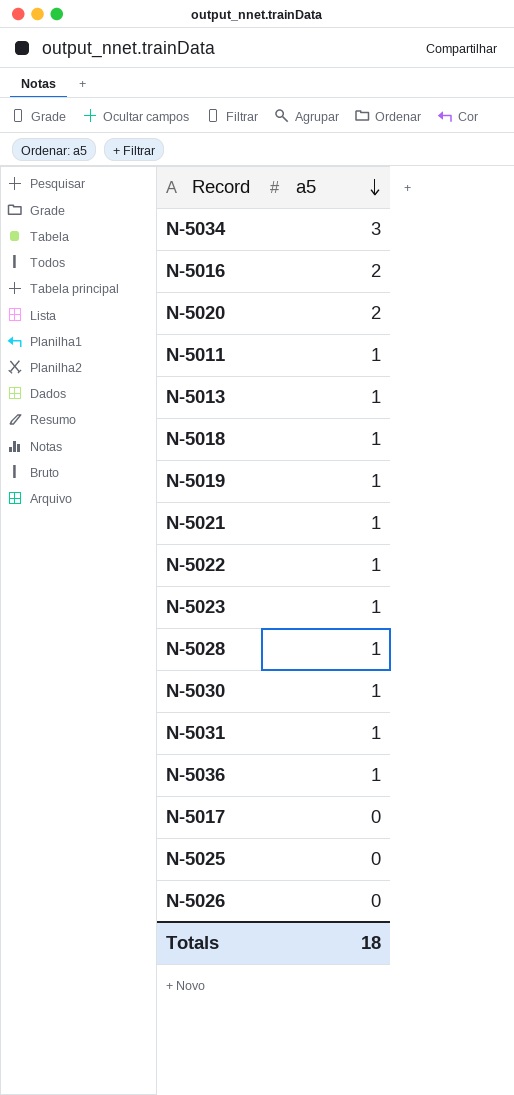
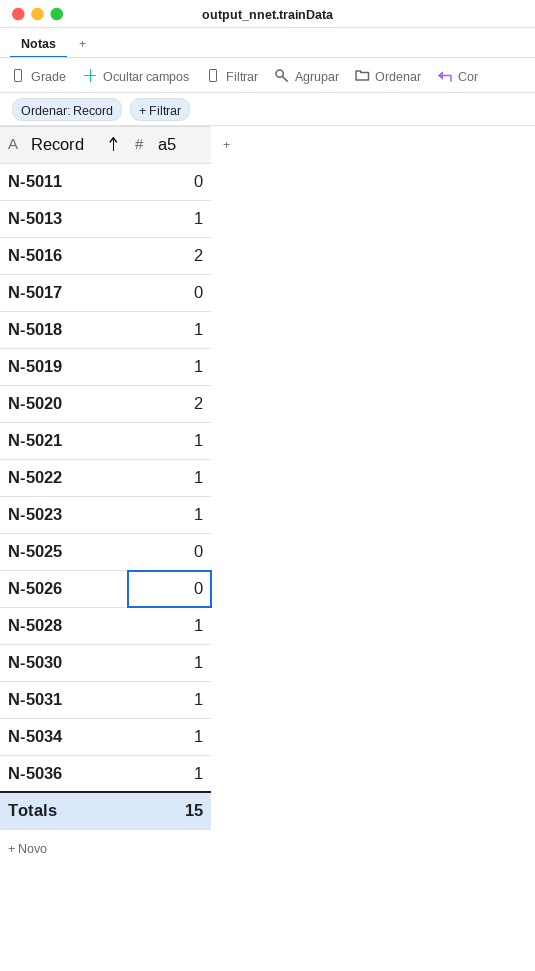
row order: a5 descending -> Record ascending
N-5011 | a5: 1 -> 0
N-5034 | a5: 3 -> 1
Totals | a5: 18 -> 15

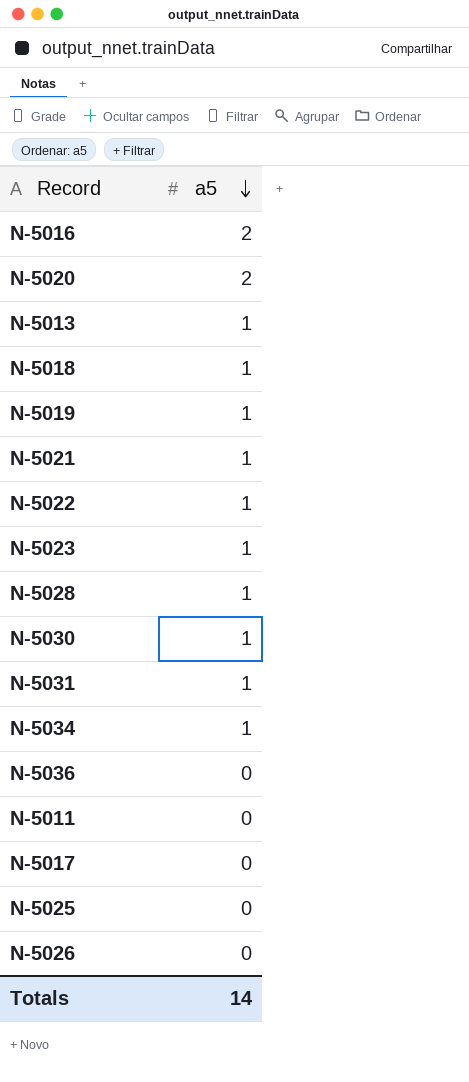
row order: Record ascending -> a5 descending
N-5036 | a5: 1 -> 0
Totals | a5: 15 -> 14

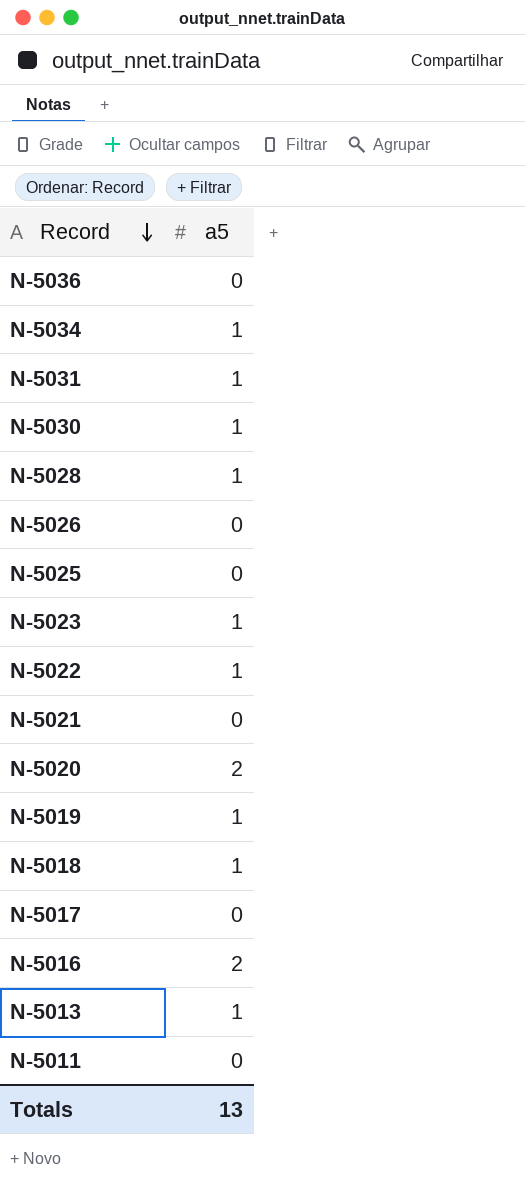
row order: a5 descending -> Record descending
N-5021 | a5: 1 -> 0
Totals | a5: 14 -> 13

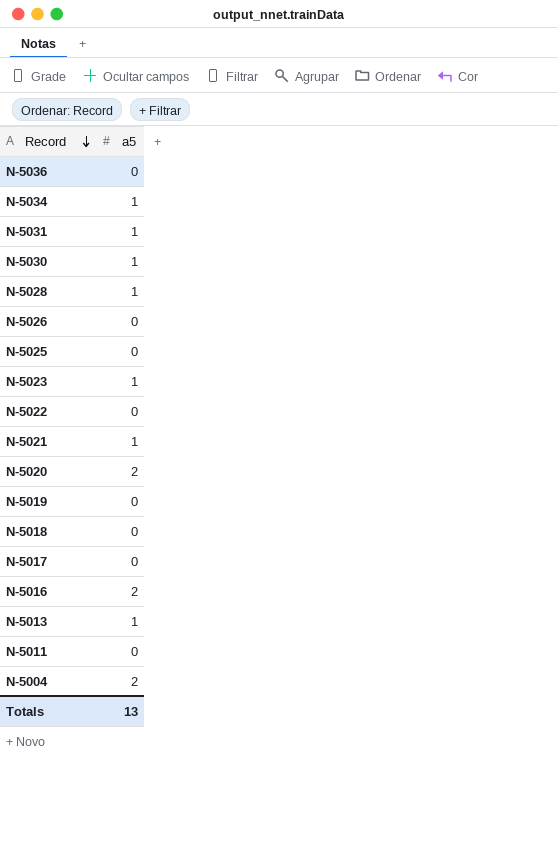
N-5022 | a5: 1 -> 0
N-5021 | a5: 0 -> 1
N-5019 | a5: 1 -> 0
N-5018 | a5: 1 -> 0
row N-5004: none -> 2

